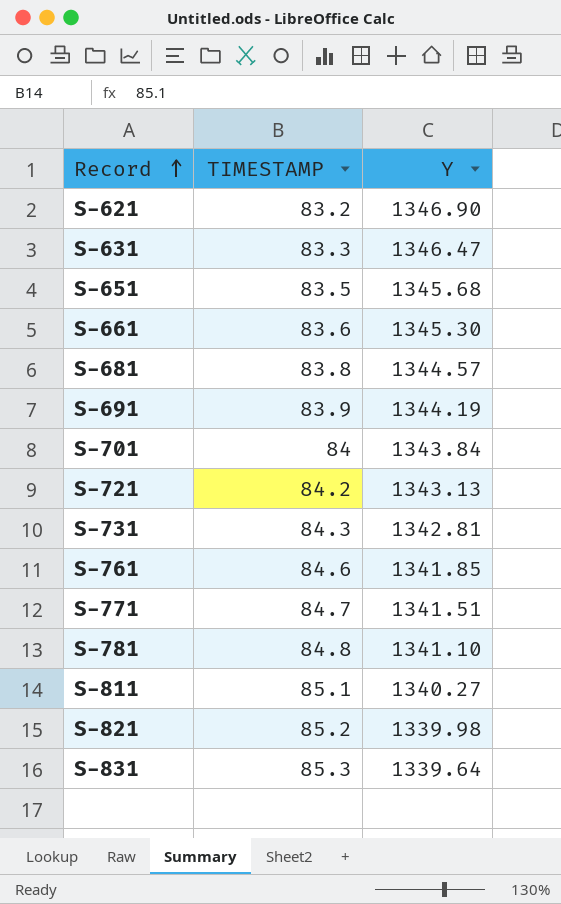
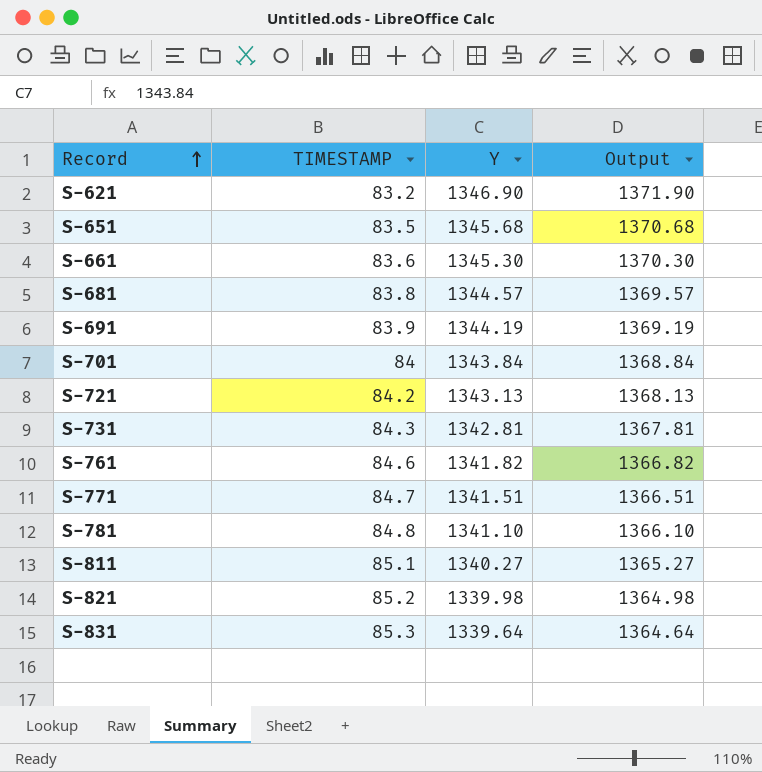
column Output | formula: none -> [Y] + 25
row S-631: 83.3 | 1346.47 -> none
S-761 | Y: 1341.85 -> 1341.82

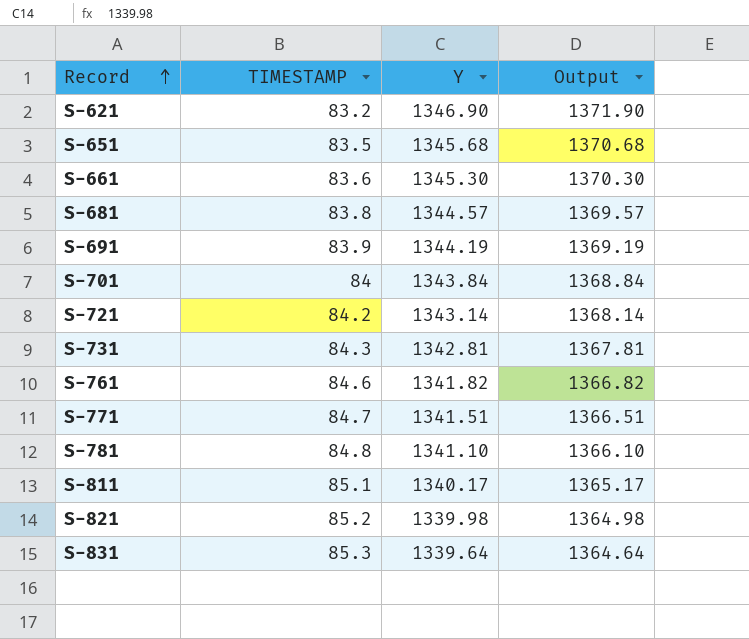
S-721 | Y: 1343.13 -> 1343.14
S-721 | Output: 1368.13 -> 1368.14
S-811 | Y: 1340.27 -> 1340.17
S-811 | Output: 1365.27 -> 1365.17

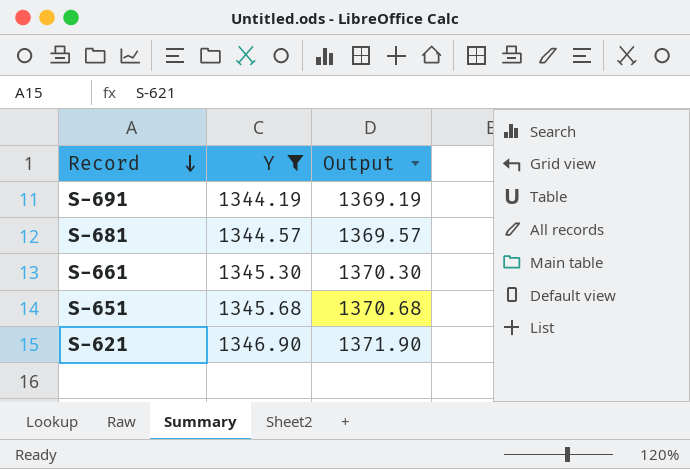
filter: none -> Y >= 1344.19
row order: Record ascending -> Record descending
column TIMESTAMP | position: 2 -> none

